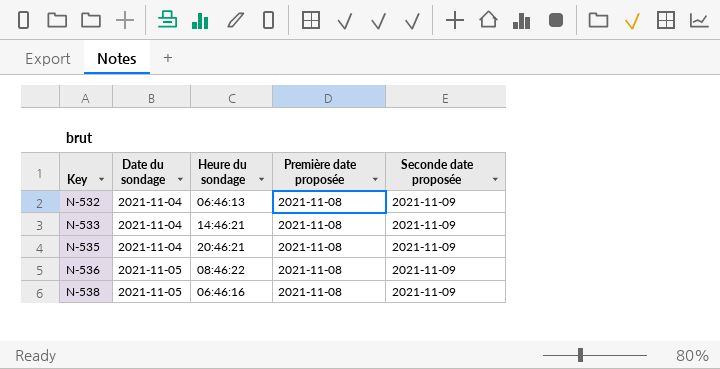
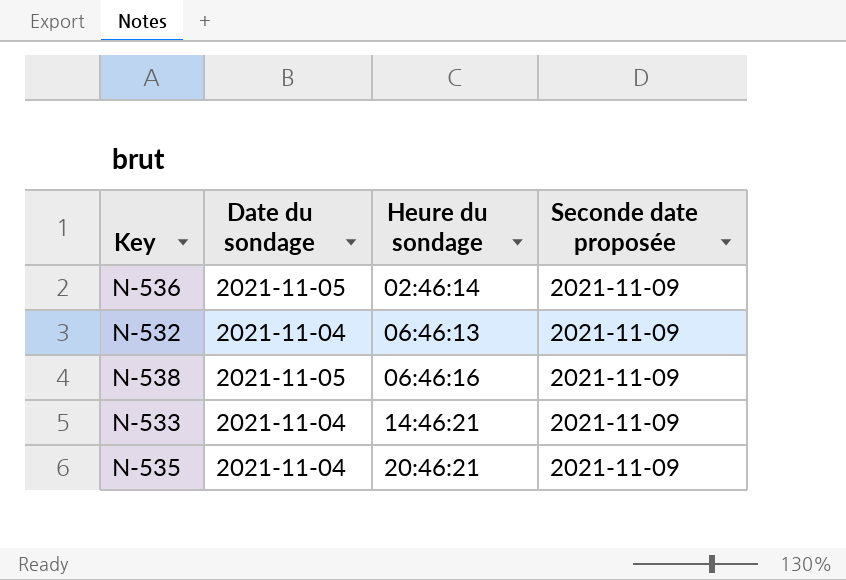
row order: Key ascending -> Heure du sondage ascending
column Première date proposée | position: 4 -> none
N-536 | Heure du sondage: 08:46:22 -> 02:46:14

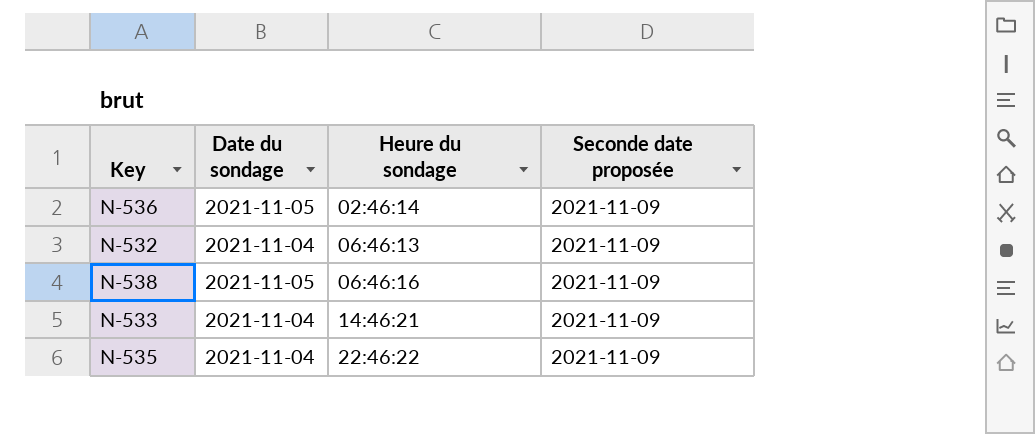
N-535 | Heure du sondage: 20:46:21 -> 22:46:22

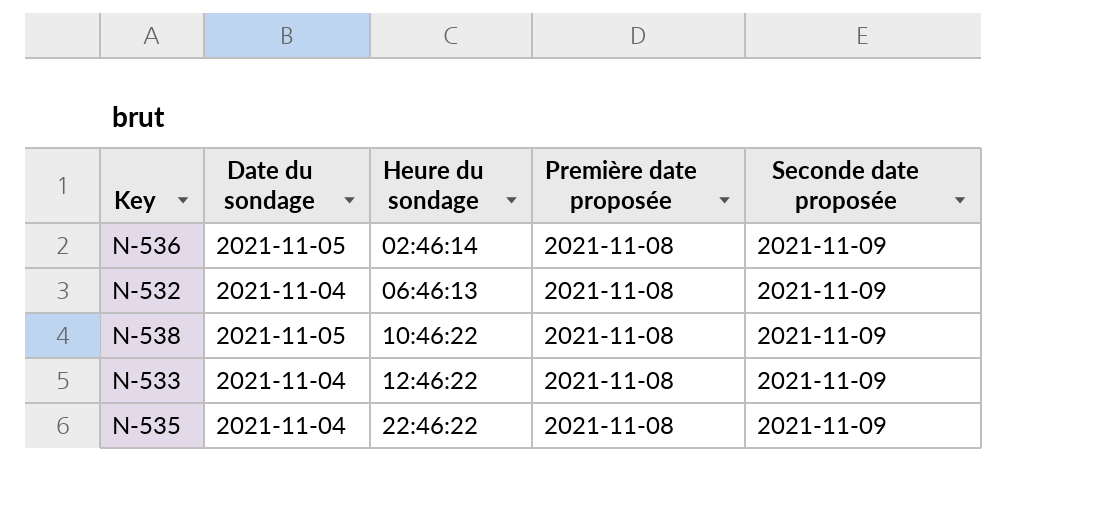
column Première date proposée | position: none -> 4
N-538 | Heure du sondage: 06:46:16 -> 10:46:22
N-533 | Heure du sondage: 14:46:21 -> 12:46:22

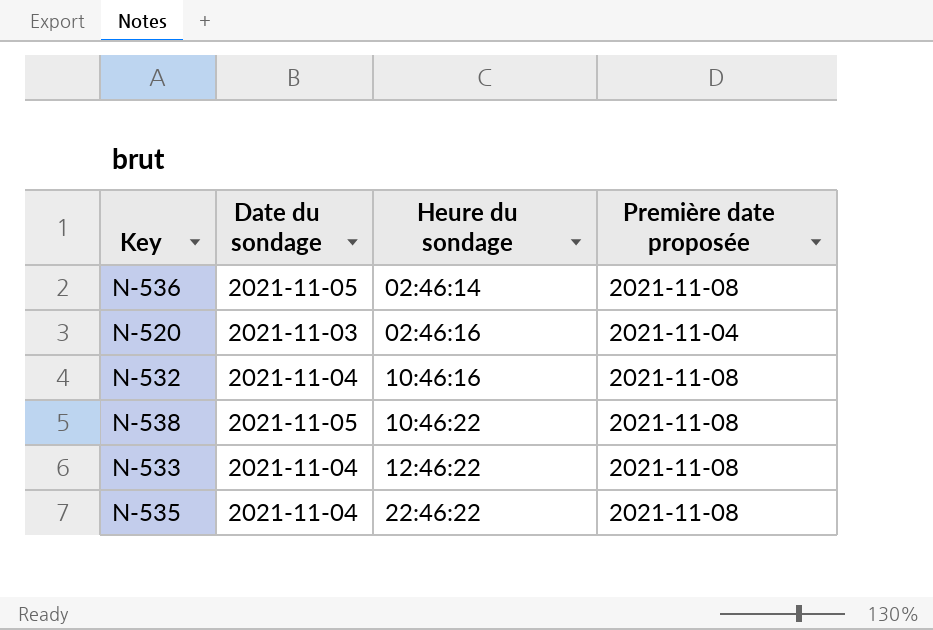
column Seconde date proposée | position: 5 -> none
row N-520: none -> 2021-11-03 | 02:46:16 | 2021-11-04
N-532 | Heure du sondage: 06:46:13 -> 10:46:16

